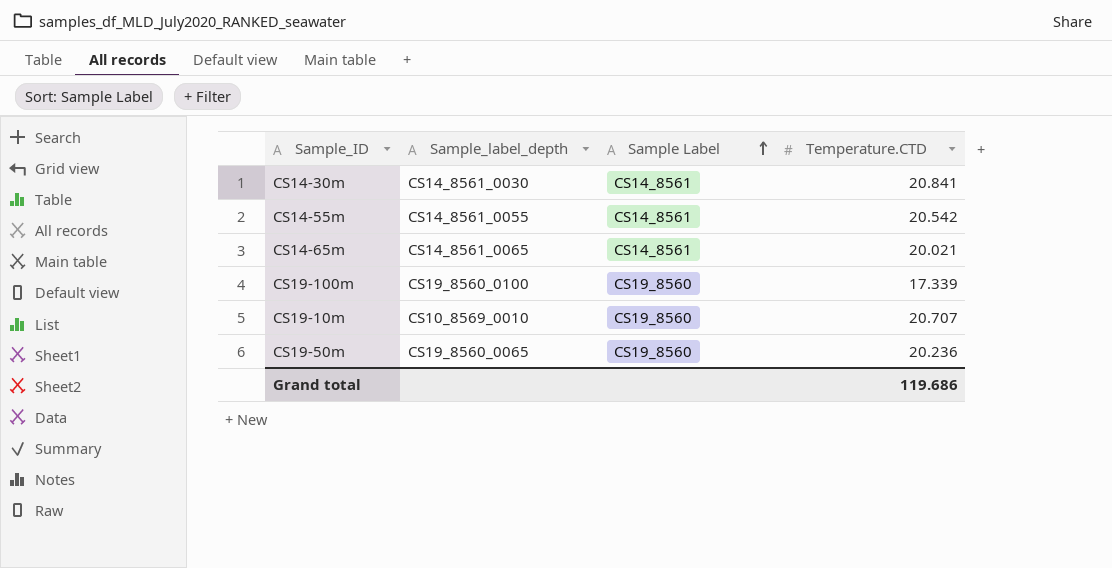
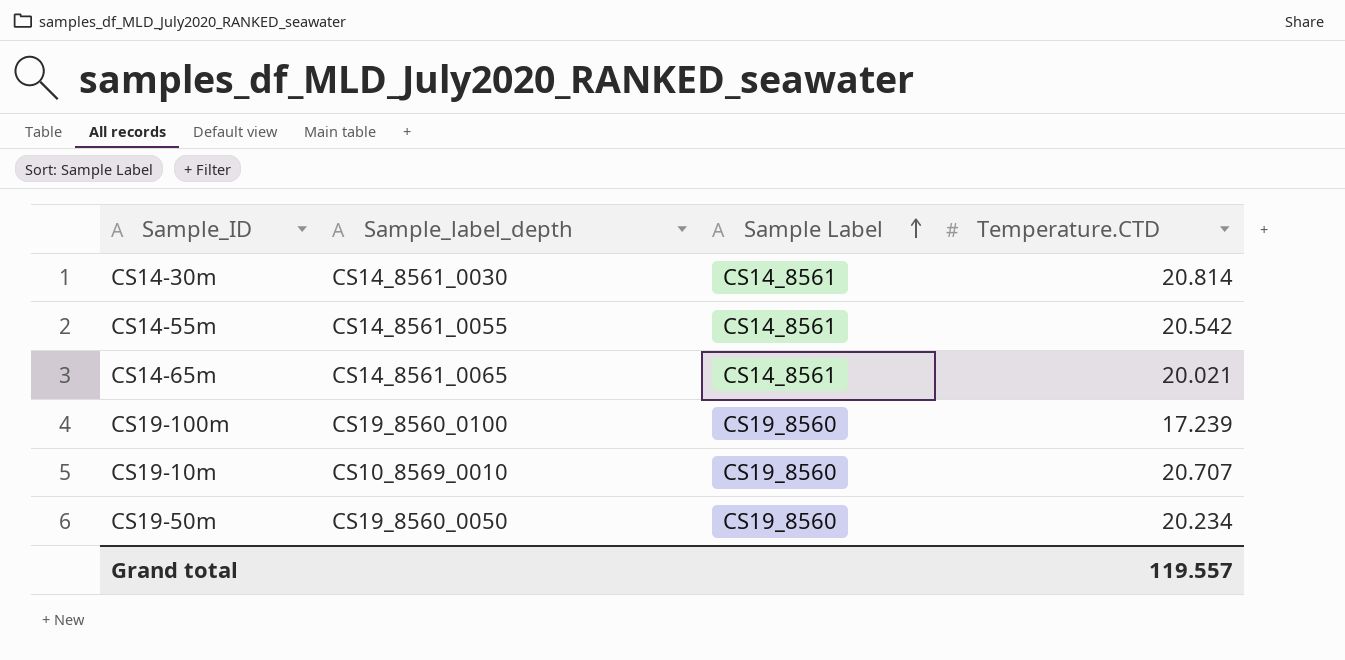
CS14-30m | Temperature.CTD: 20.841 -> 20.814
CS19-100m | Temperature.CTD: 17.339 -> 17.239
CS19-50m | Sample_label_depth: CS19_8560_0065 -> CS19_8560_0050
CS19-50m | Temperature.CTD: 20.236 -> 20.234
Grand total | Temperature.CTD: 119.686 -> 119.557

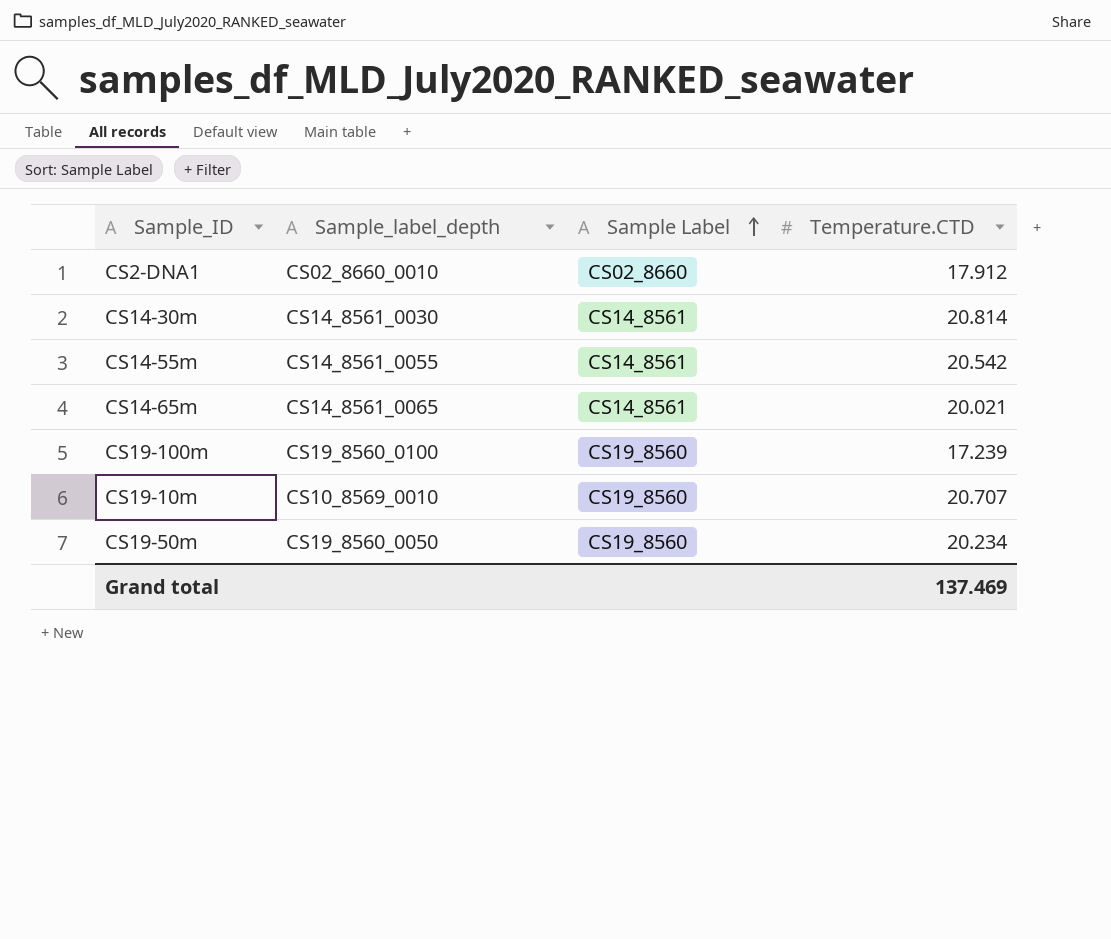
row CS2-DNA1: none -> CS02_8660_0010 | CS02_8660 | 17.912
Grand total | Temperature.CTD: 119.557 -> 137.469

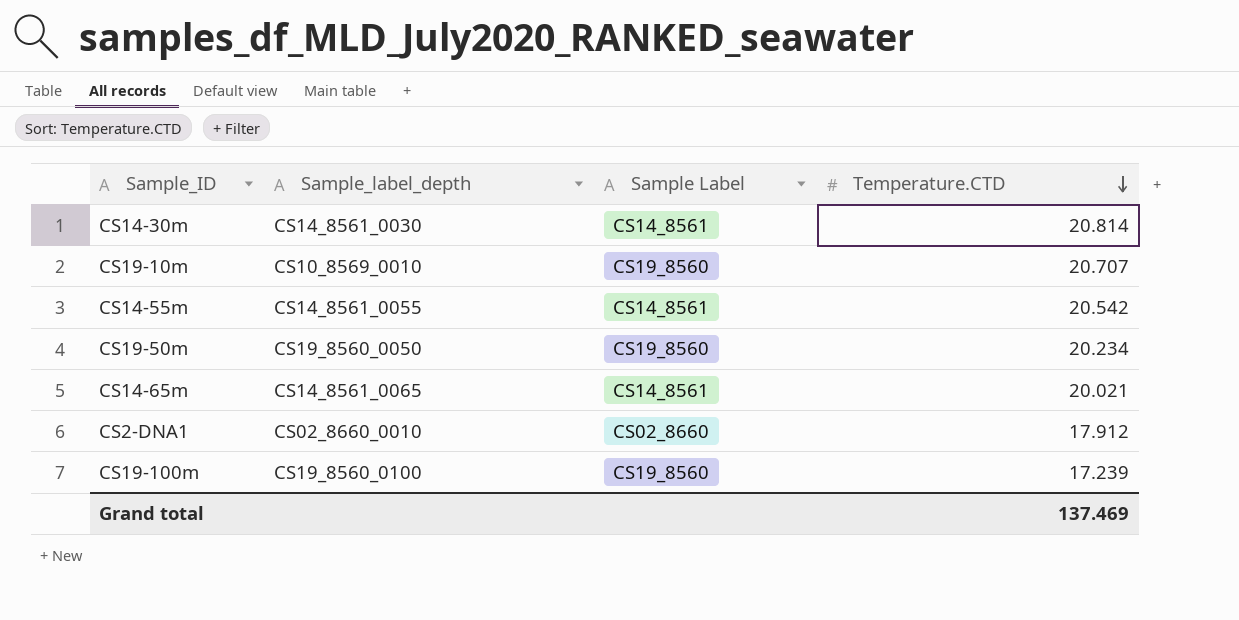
row order: Sample Label ascending -> Temperature.CTD descending

